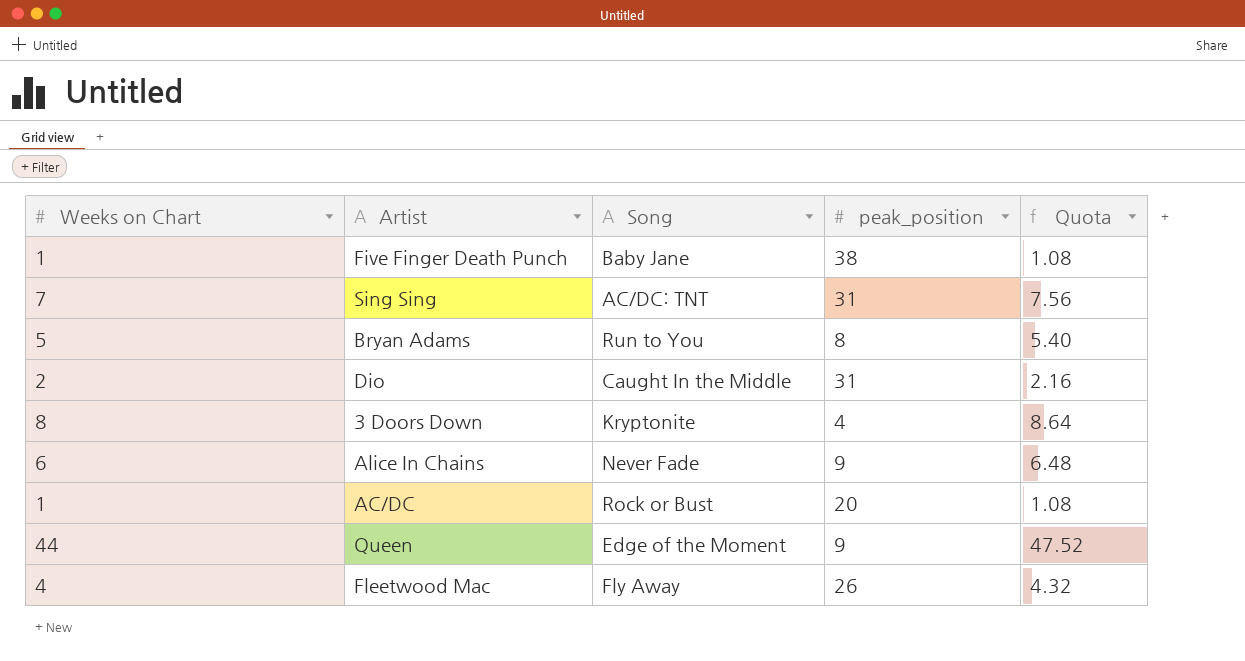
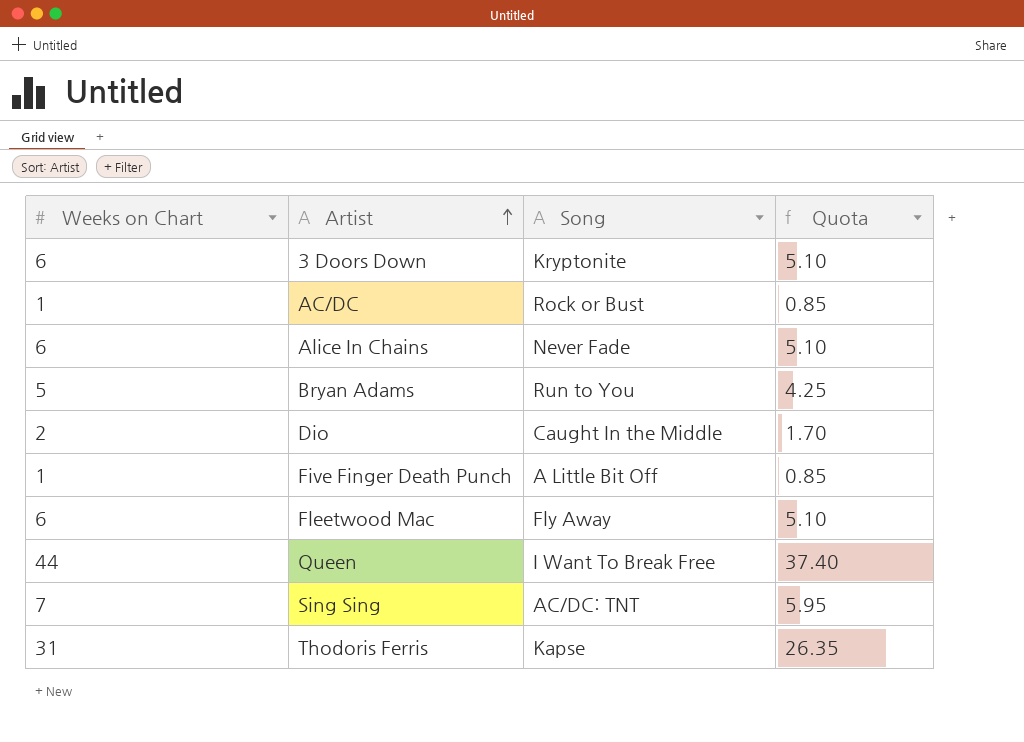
row order: none -> Artist ascending
column peak_position | position: 4 -> none
column Quota | formula: [Weeks on Chart] * 1.08 -> [Weeks on Chart] * 0.85
3 Doors Down | Weeks on Chart: 8 -> 6
Five Finger Death Punch | Song: Baby Jane -> A Little Bit Off
Fleetwood Mac | Weeks on Chart: 4 -> 6
Queen | Song: Edge of the Moment -> I Want To Break Free
row Thodoris Ferris: none -> 31 | Kapse | 26.35

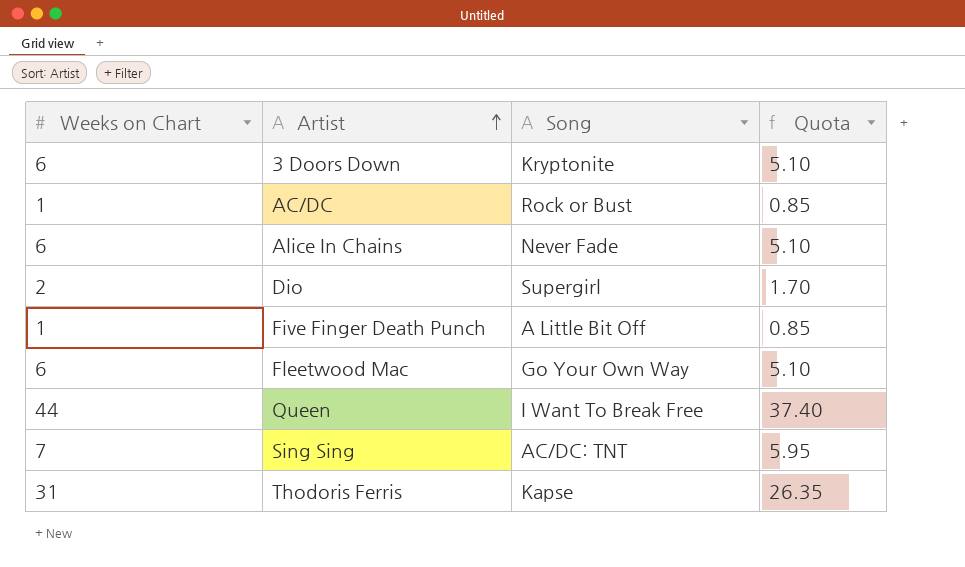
row Bryan Adams: 5 | Run to You | 4.25 -> none
Dio | Song: Caught In the Middle -> Supergirl
Fleetwood Mac | Song: Fly Away -> Go Your Own Way

